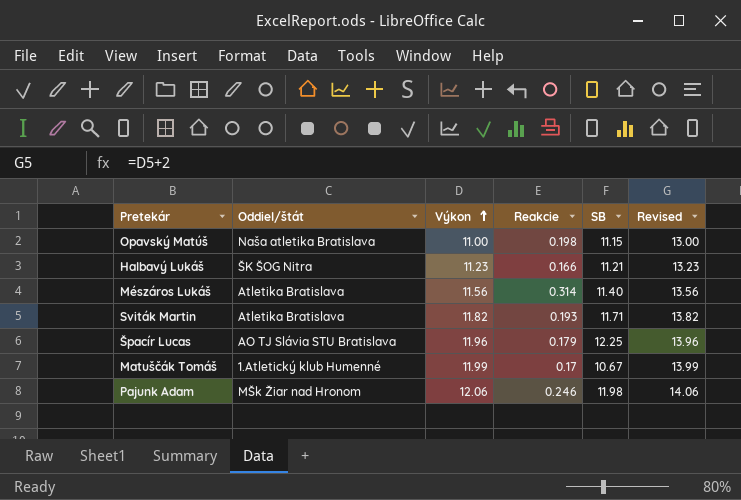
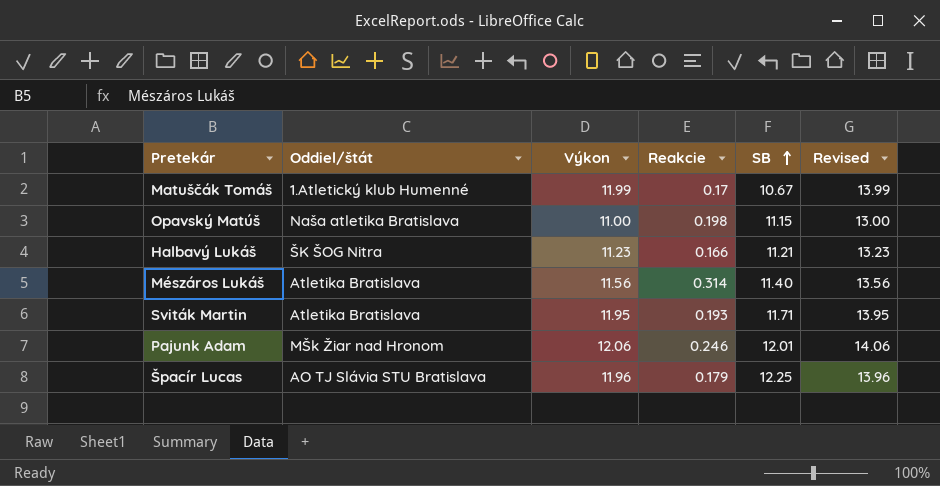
row order: Výkon ascending -> SB ascending
Sviták Martin | Výkon: 11.82 -> 11.95
Sviták Martin | Revised: 13.82 -> 13.95
Pajunk Adam | SB: 11.98 -> 12.01

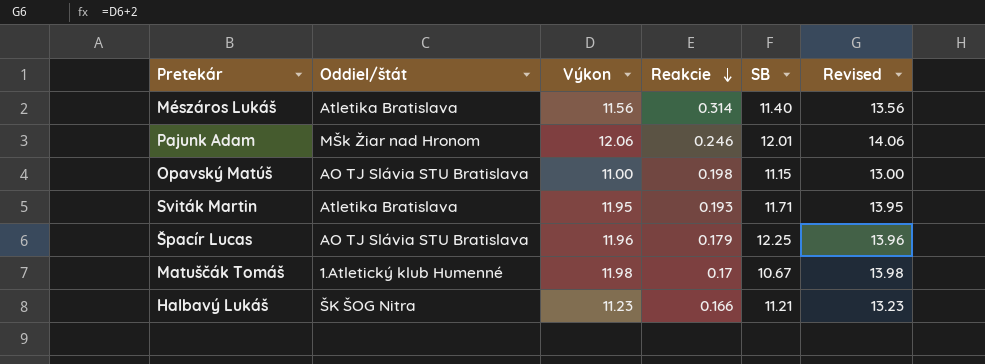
row order: SB ascending -> Reakcie descending
Opavský Matúš | Oddiel/štát: Naša atletika Bratislava -> AO TJ Slávia STU Bratislava
Matuščák Tomáš | Výkon: 11.99 -> 11.98
Matuščák Tomáš | Revised: 13.99 -> 13.98

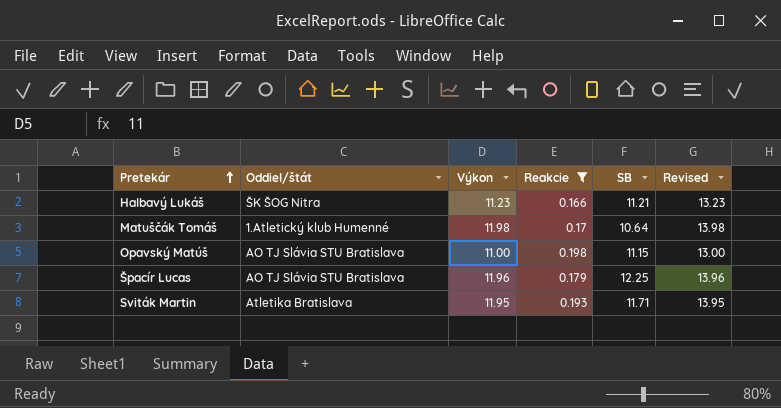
filter: none -> Reakcie <= 0.198
row order: Reakcie descending -> Pretekár ascending
Matuščák Tomáš | SB: 10.67 -> 10.64

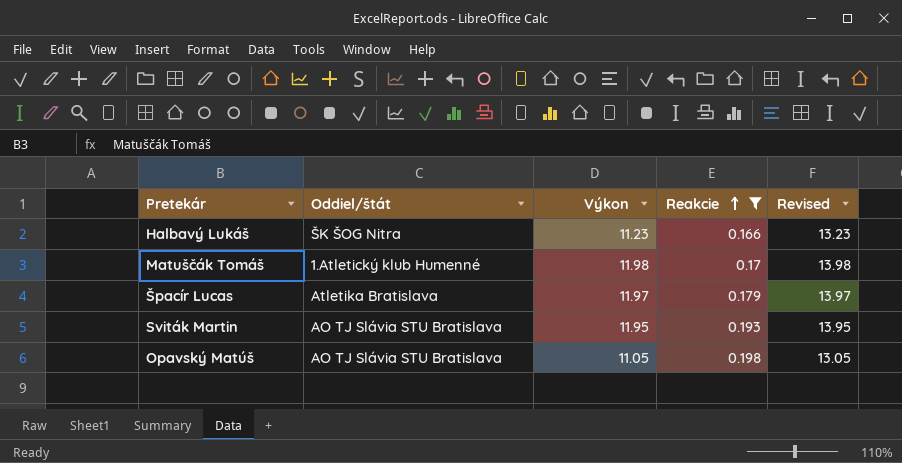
row order: Pretekár ascending -> Reakcie ascending
column SB | position: 5 -> none
Špacír Lucas | Oddiel/štát: AO TJ Slávia STU Bratislava -> Atletika Bratislava
Špacír Lucas | Výkon: 11.96 -> 11.97
Špacír Lucas | Revised: 13.96 -> 13.97
Sviták Martin | Oddiel/štát: Atletika Bratislava -> AO TJ Slávia STU Bratislava
Opavský Matúš | Výkon: 11.00 -> 11.05
Opavský Matúš | Revised: 13.00 -> 13.05

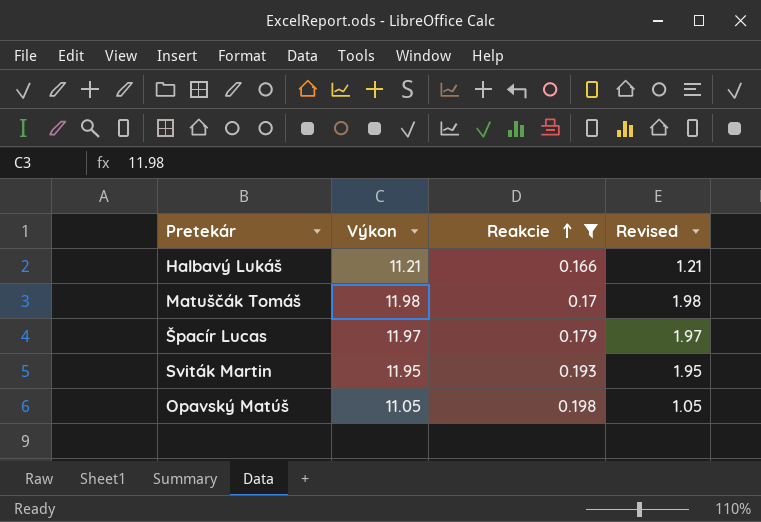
column Oddiel/štát | position: 2 -> none
column Revised | formula: [Výkon] + 2 -> [Výkon] - 10
Halbavý Lukáš | Výkon: 11.23 -> 11.21

